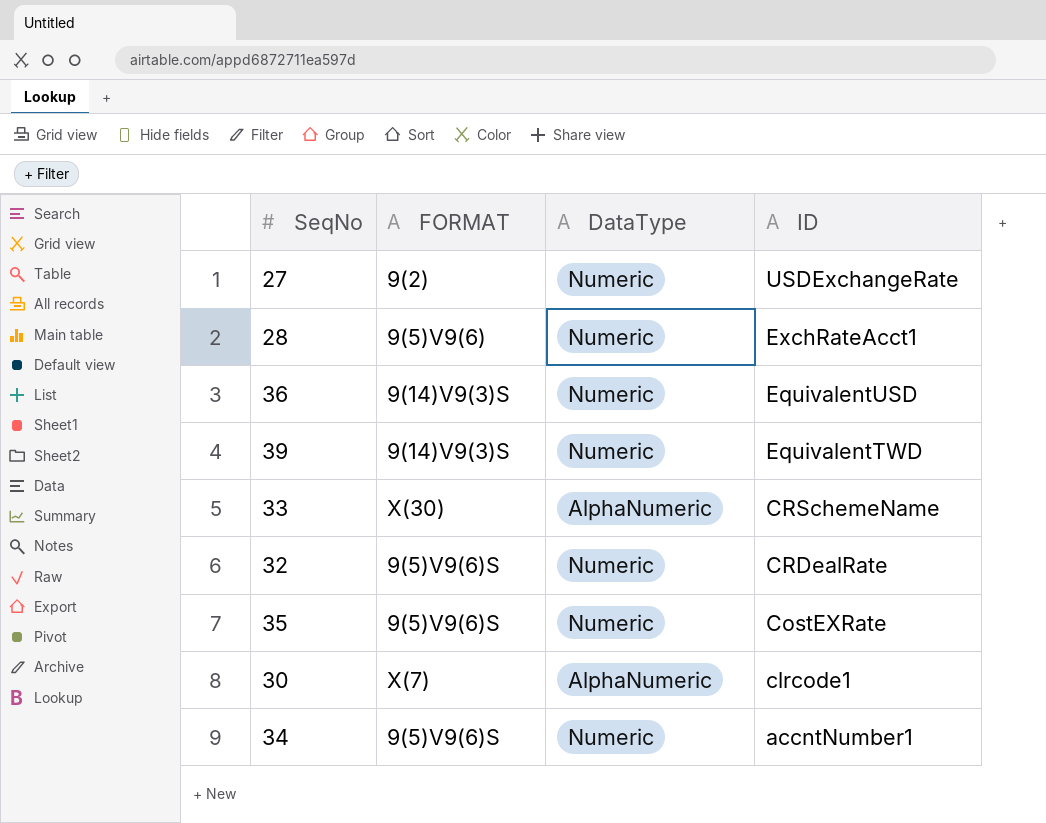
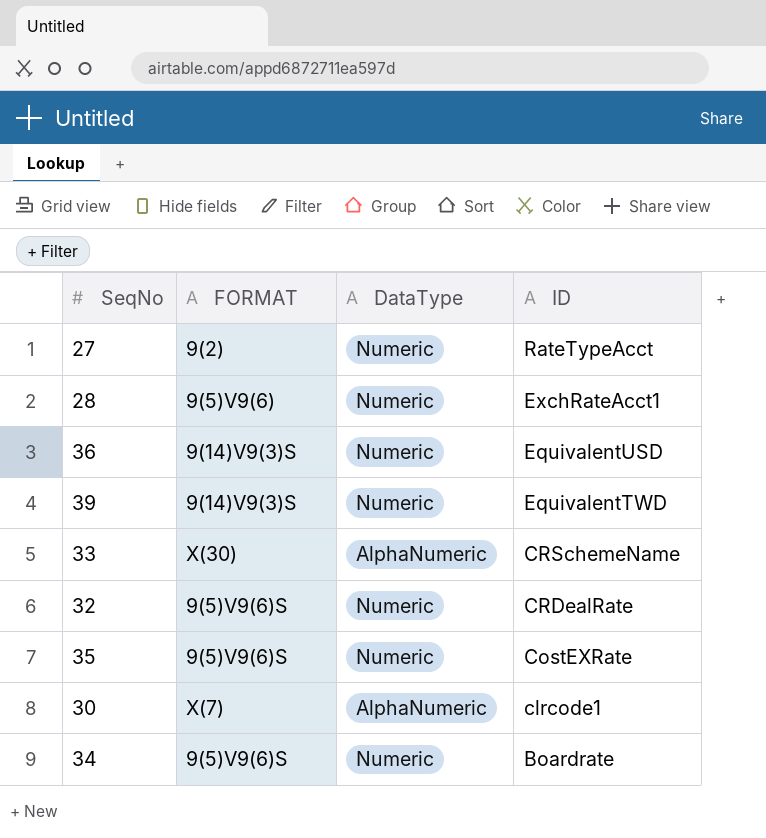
27 | ID: USDExchangeRate -> RateTypeAcct
34 | ID: accntNumber1 -> Boardrate

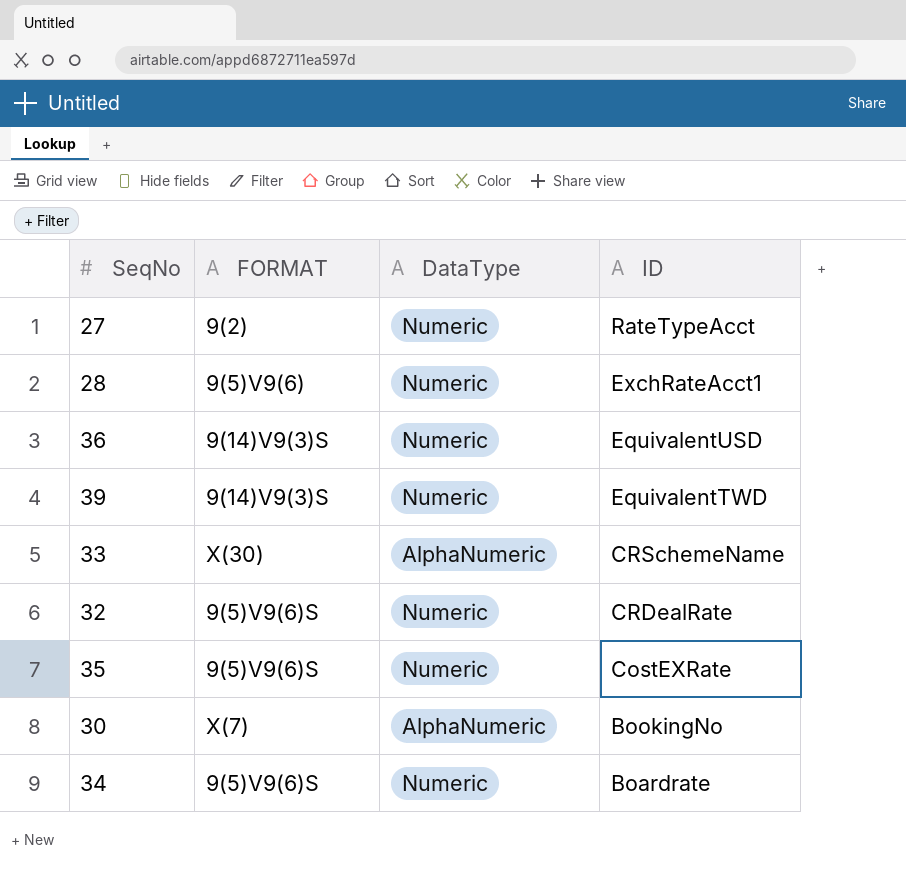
30 | ID: clrcode1 -> BookingNo

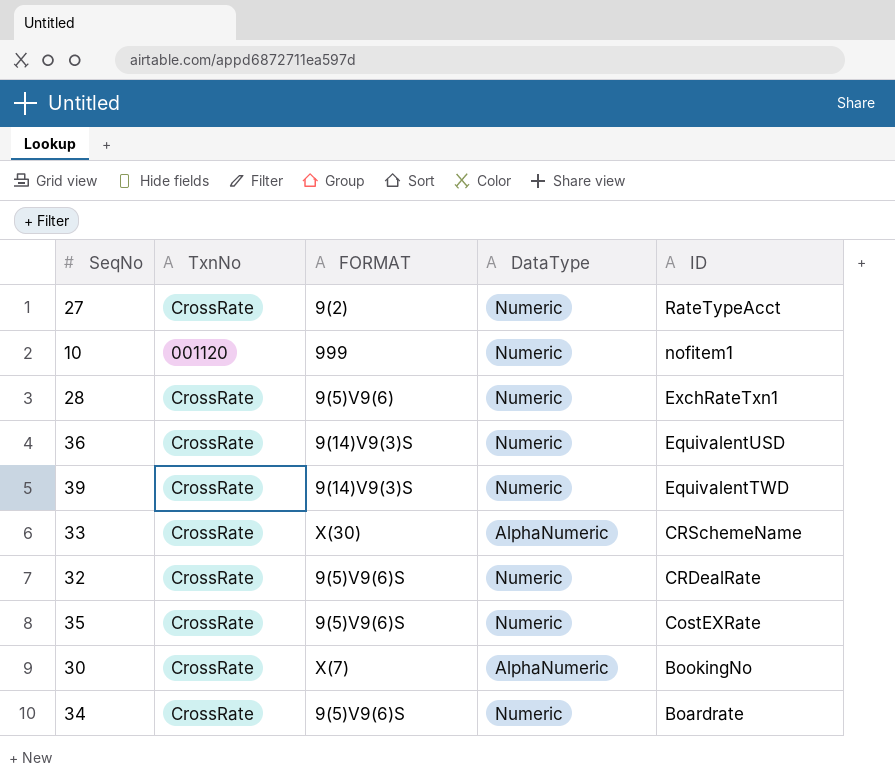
column TxnNo | position: none -> 2
row 10: none -> 001120 | 999 | Numeric | nofitem1
28 | ID: ExchRateAcct1 -> ExchRateTxn1

